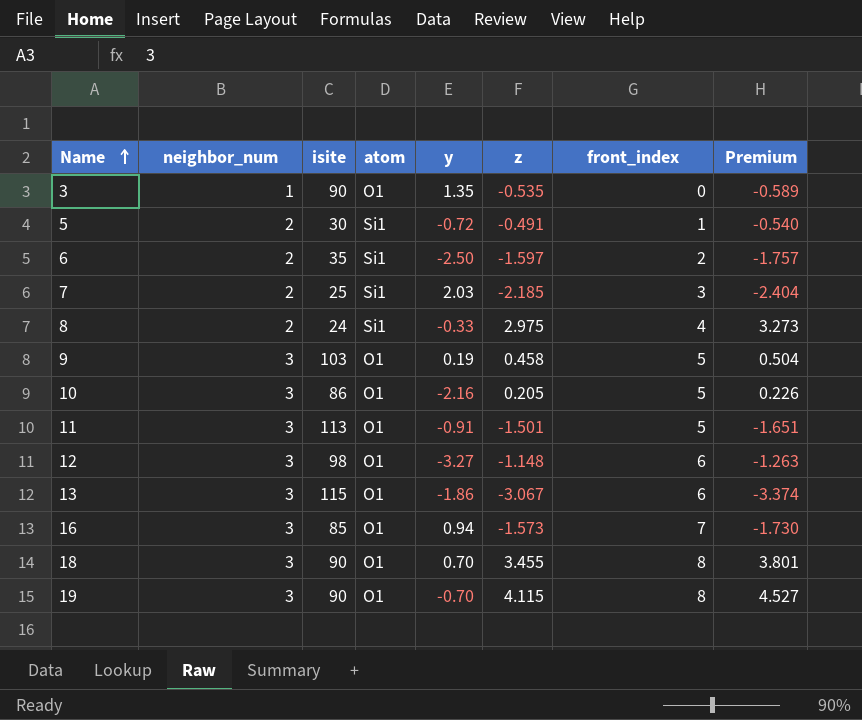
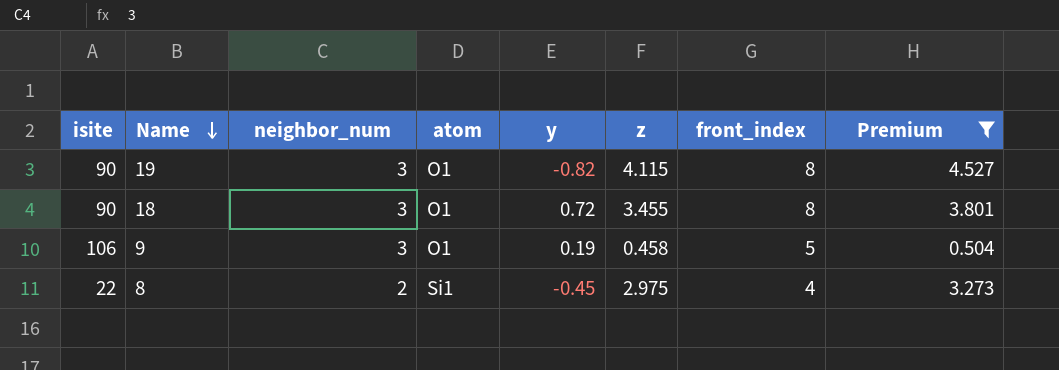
filter: none -> Premium >= 0.504
row order: Name ascending -> Name descending
column isite | position: 3 -> 1
19 | y: -0.70 -> -0.82
18 | y: 0.70 -> 0.72
9 | isite: 103 -> 106
8 | isite: 24 -> 22
8 | y: -0.33 -> -0.45

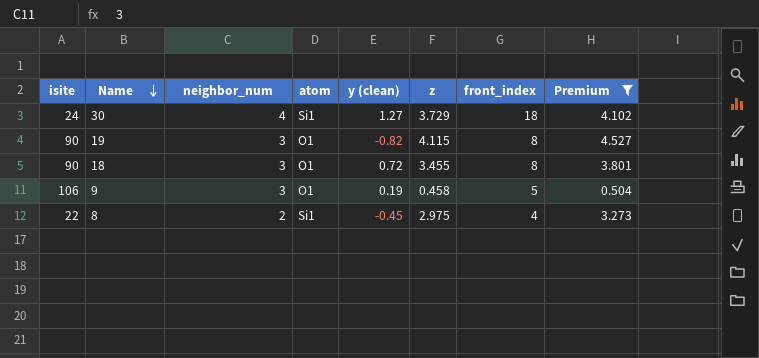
column name: y -> y (clean)
row 30: none -> 24 | 4 | Si1 | 1.27 | 3.729 | 18 | 4.102

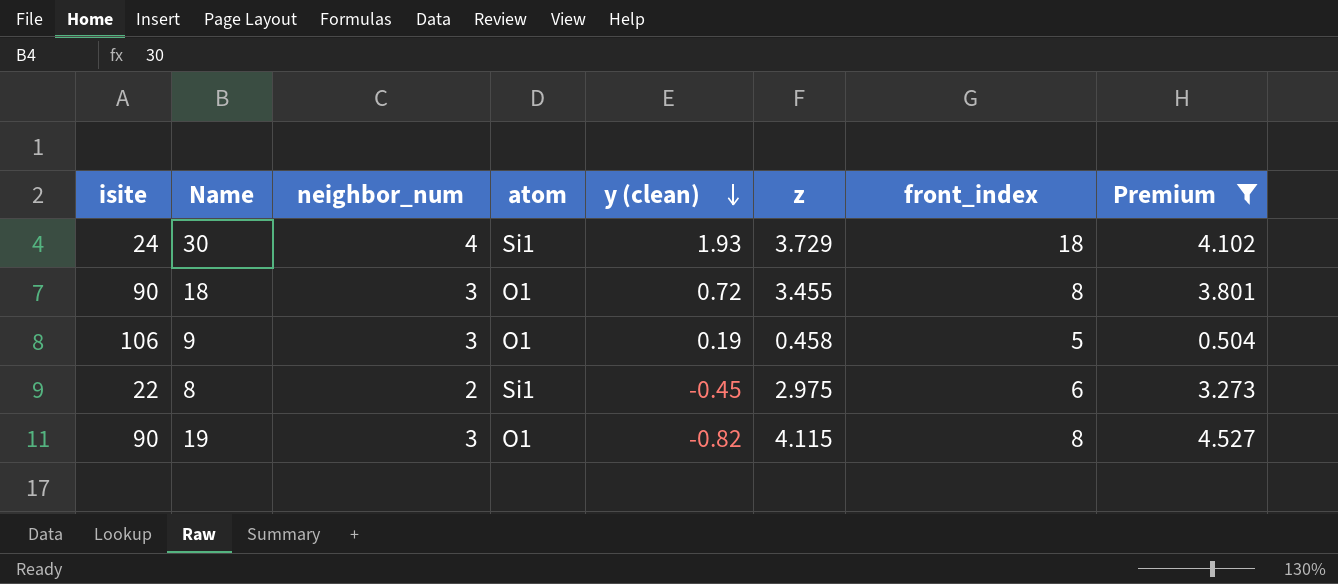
row order: Name descending -> y (clean) descending
30 | y (clean): 1.27 -> 1.93
8 | front_index: 4 -> 6

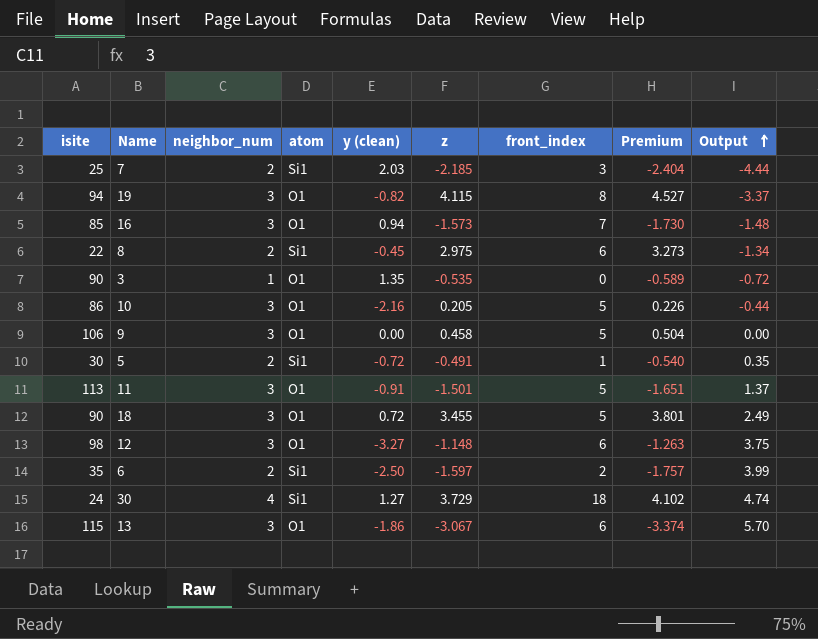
filter: Premium >= 0.504 -> none
row order: y (clean) descending -> Output ascending
column Output | formula: none -> [y (clean)] * [z]
19 | isite: 90 -> 94
9 | y (clean): 0.19 -> 0.00
18 | front_index: 8 -> 5
30 | y (clean): 1.93 -> 1.27

